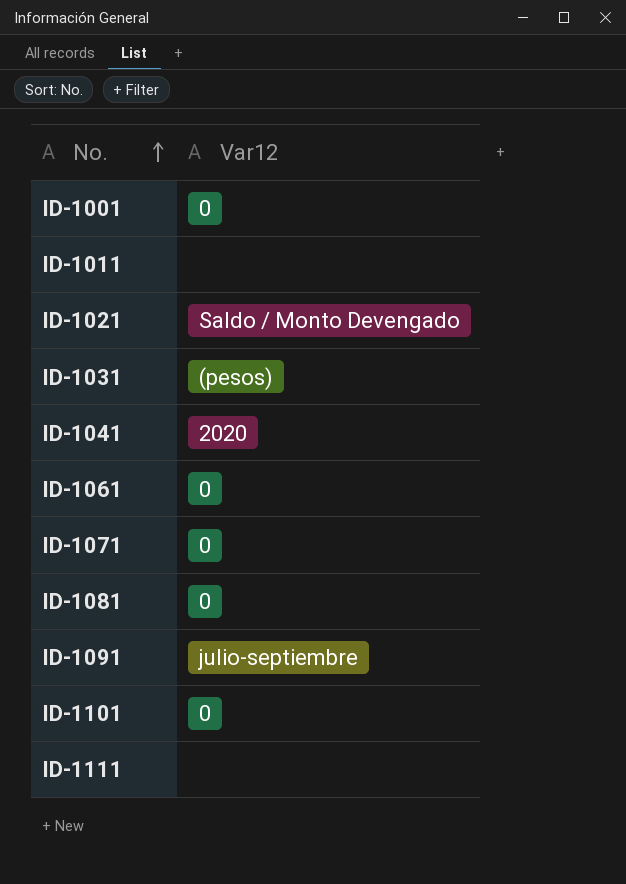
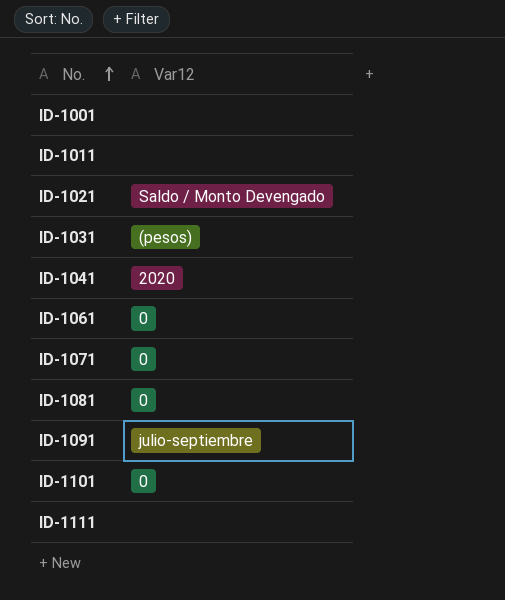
ID-1001 | Var12: 0 -> none

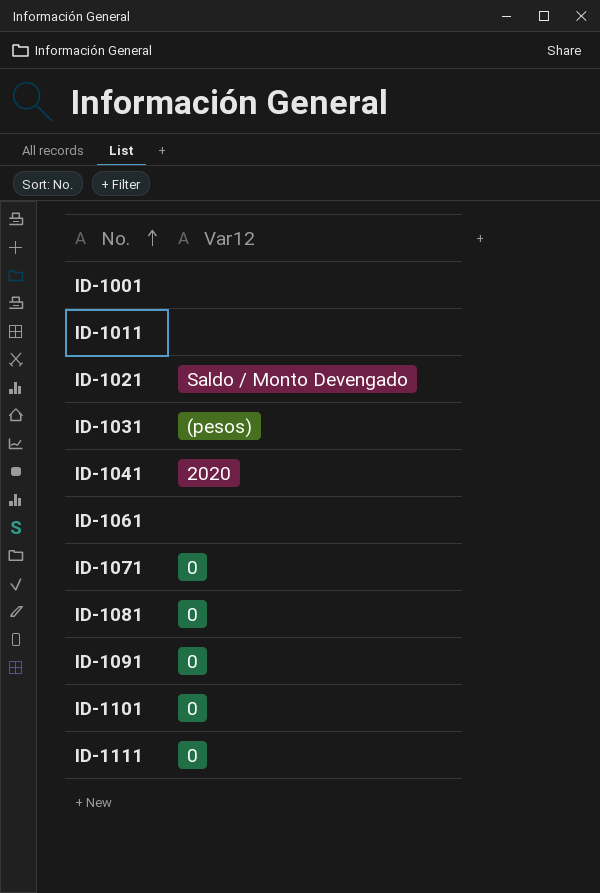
ID-1061 | Var12: 0 -> none
ID-1091 | Var12: julio-septiembre -> 0
ID-1111 | Var12: none -> 0

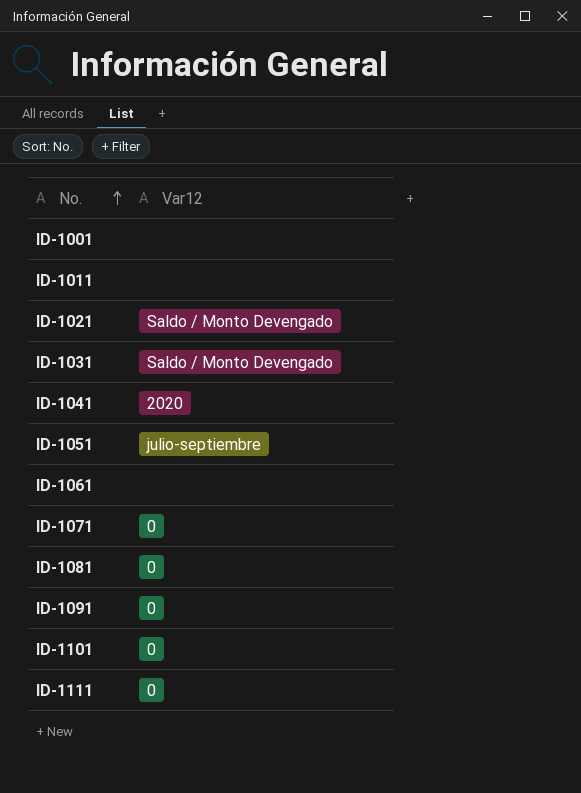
ID-1031 | Var12: (pesos) -> Saldo / Monto Devengado
row ID-1051: none -> julio-septiembre

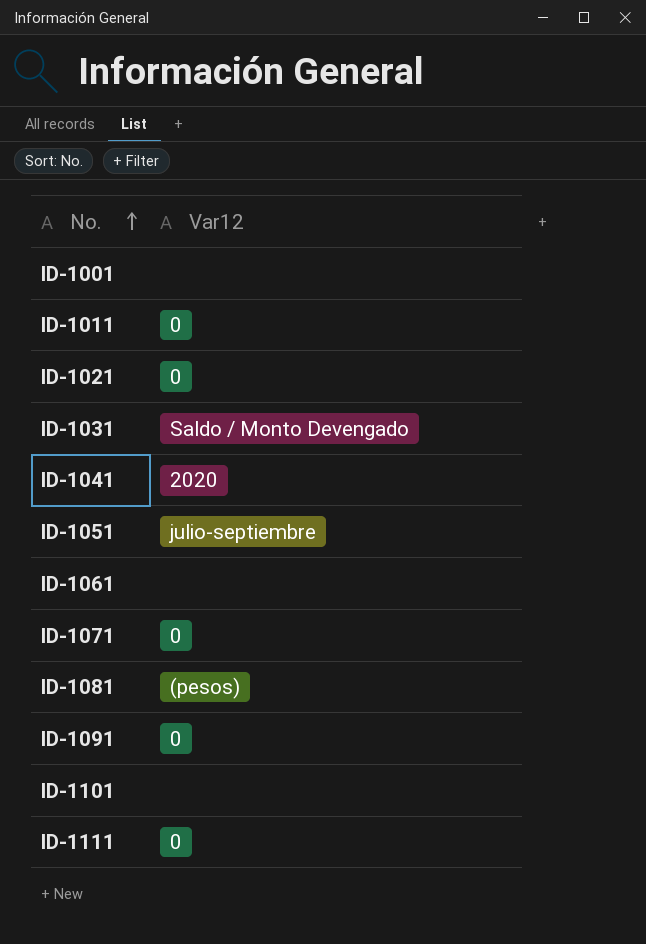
ID-1011 | Var12: none -> 0
ID-1021 | Var12: Saldo / Monto Devengado -> 0
ID-1081 | Var12: 0 -> (pesos)
ID-1101 | Var12: 0 -> none

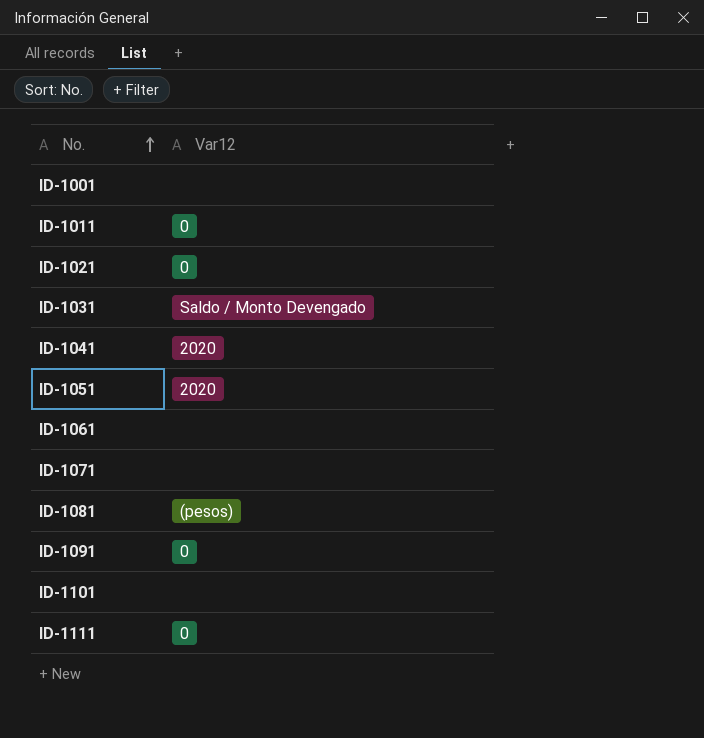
ID-1051 | Var12: julio-septiembre -> 2020
ID-1071 | Var12: 0 -> none

